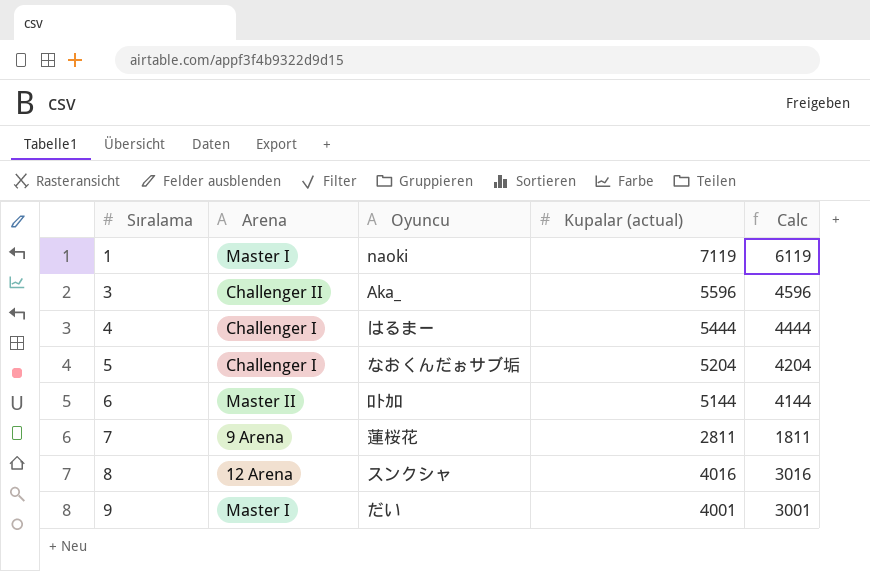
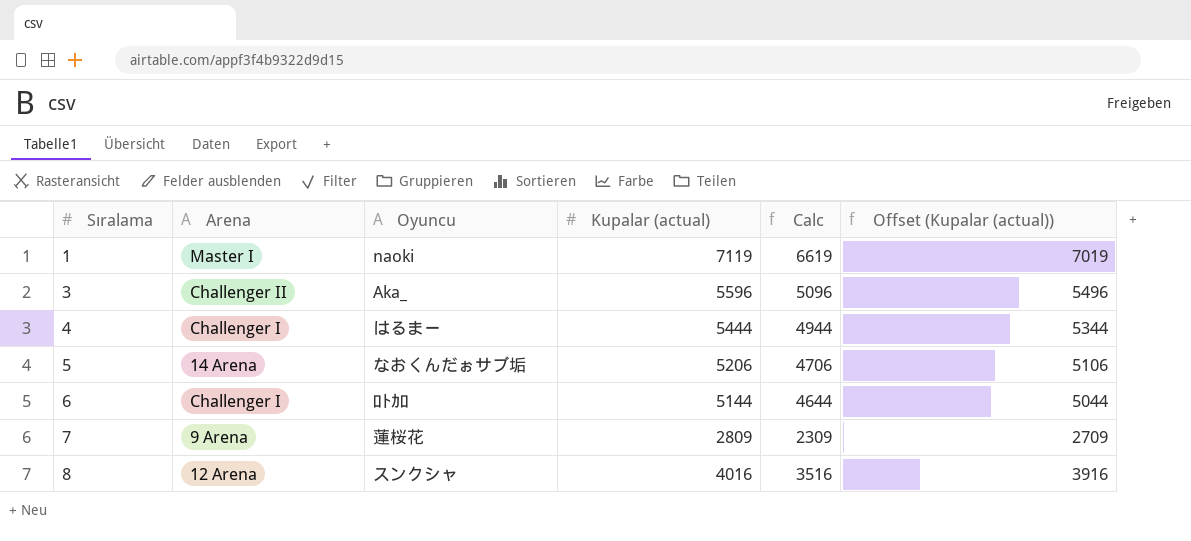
column Calc | formula: [Kupalar (actual)] - 1000 -> [Kupalar (actual)] - 500
column Offset (Kupalar (actual)) | formula: none -> [Kupalar (actual)] - 100
row 9: Master I | だい | 4001 | 3001 -> none
5 | Arena: Challenger I -> 14 Arena
5 | Kupalar (actual): 5204 -> 5206
6 | Arena: Master II -> Challenger I
7 | Kupalar (actual): 2811 -> 2809

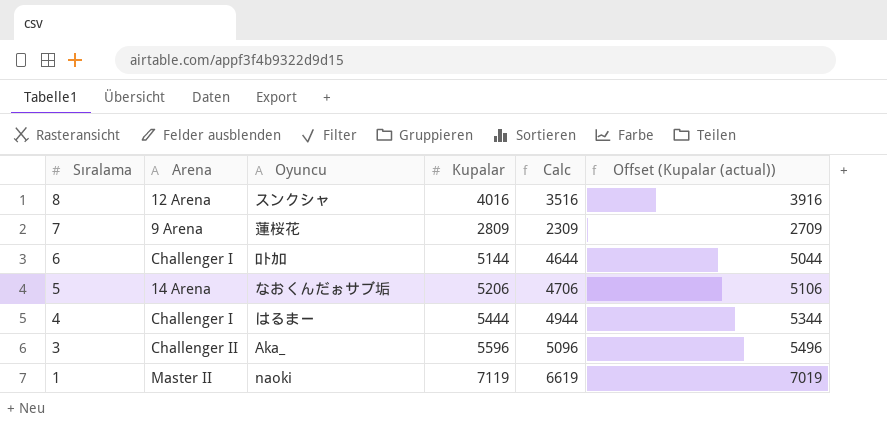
row order: Sıralama ascending -> Sıralama descending
column name: Kupalar (actual) -> Kupalar
1 | Arena: Master I -> Master II

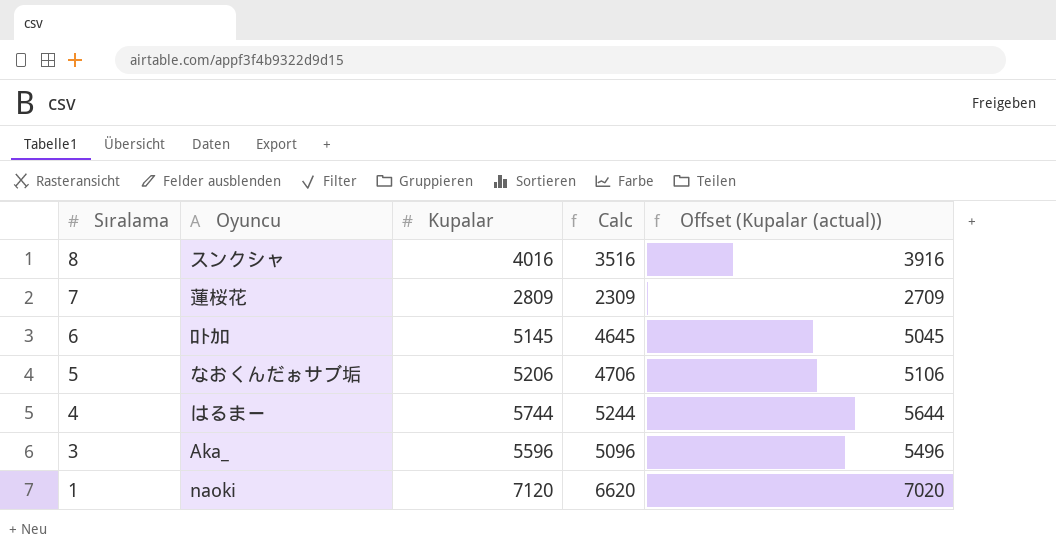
column Arena | position: 2 -> none
6 | Kupalar: 5144 -> 5145
6 | Calc: 4644 -> 4645
6 | Offset (Kupalar (actual)): 5044 -> 5045
4 | Kupalar: 5444 -> 5744
4 | Calc: 4944 -> 5244
4 | Offset (Kupalar (actual)): 5344 -> 5644
1 | Kupalar: 7119 -> 7120
1 | Calc: 6619 -> 6620
1 | Offset (Kupalar (actual)): 7019 -> 7020

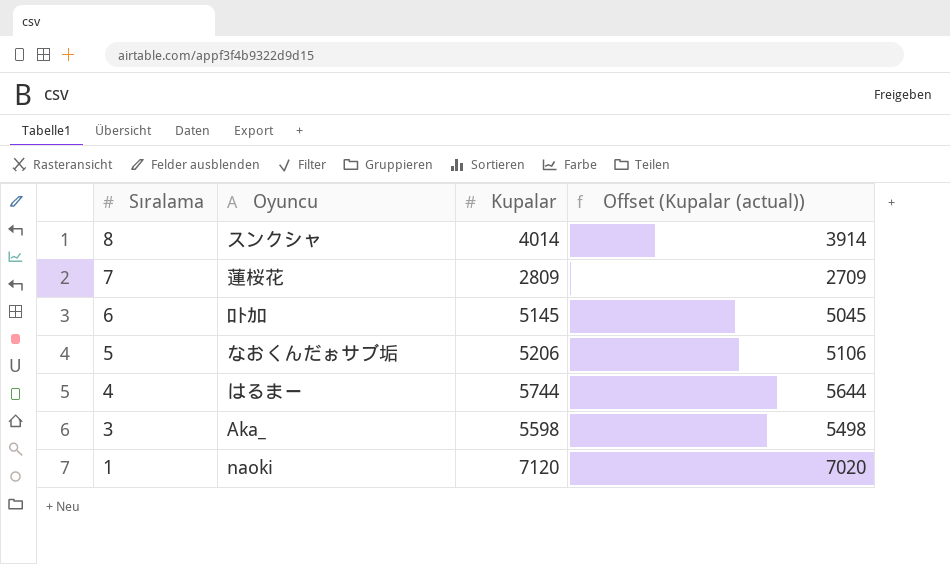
column Calc | formula: [Kupalar] - 500 -> none
8 | Kupalar: 4016 -> 4014
8 | Offset (Kupalar (actual)): 3916 -> 3914
3 | Kupalar: 5596 -> 5598
3 | Offset (Kupalar (actual)): 5496 -> 5498

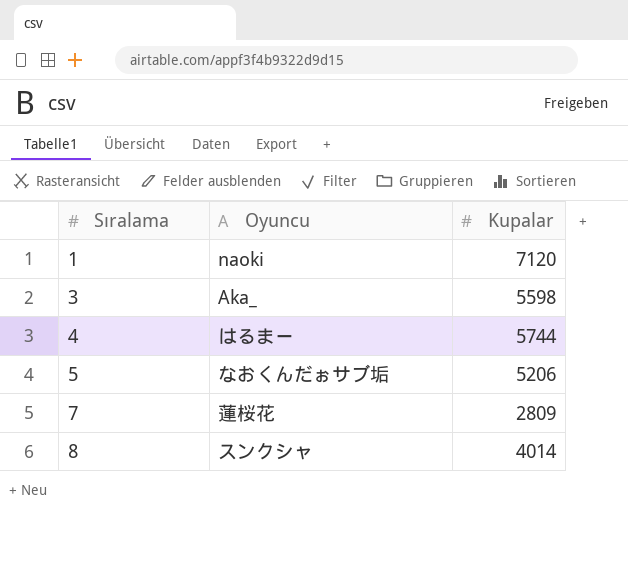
row order: Sıralama descending -> Sıralama ascending
column Offset (Kupalar (actual)) | formula: [Kupalar] - 100 -> none
row 6: ﾛﾄｶﾛ | 5145 | 5045 -> none

